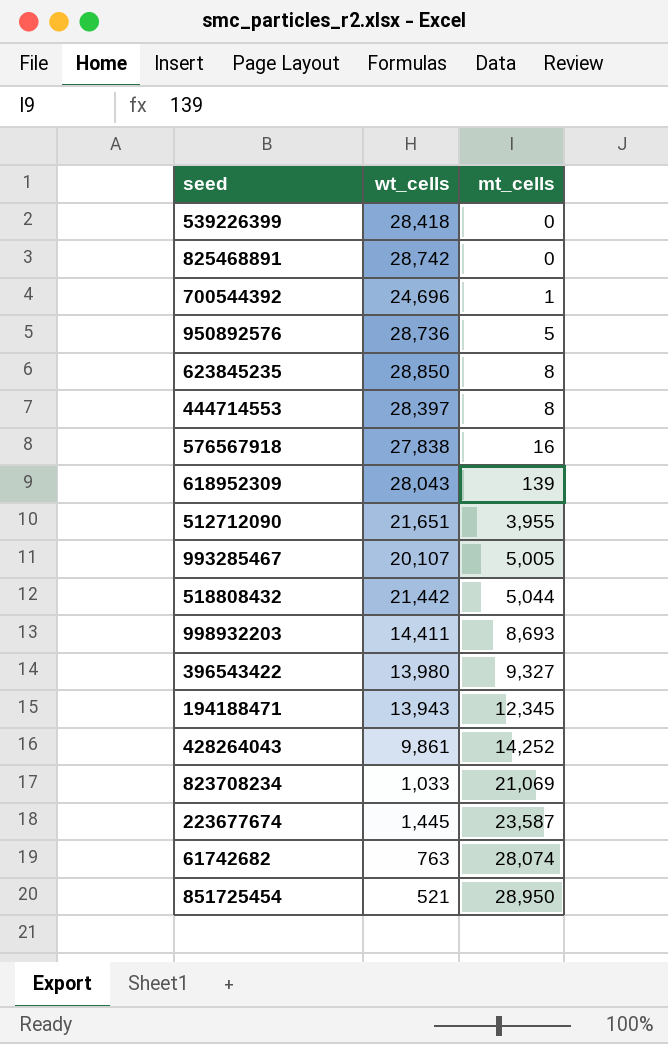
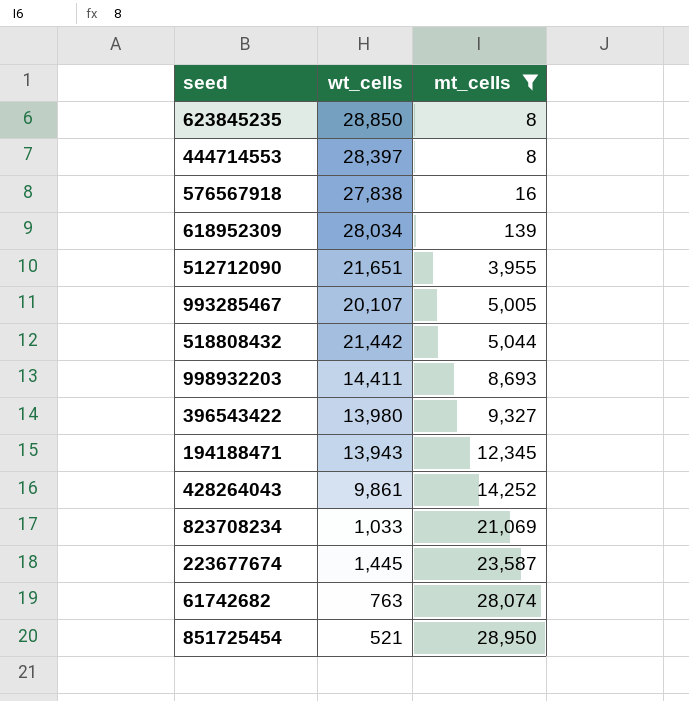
filter: none -> mt_cells >= 8
618952309 | wt_cells: 28,043 -> 28,034

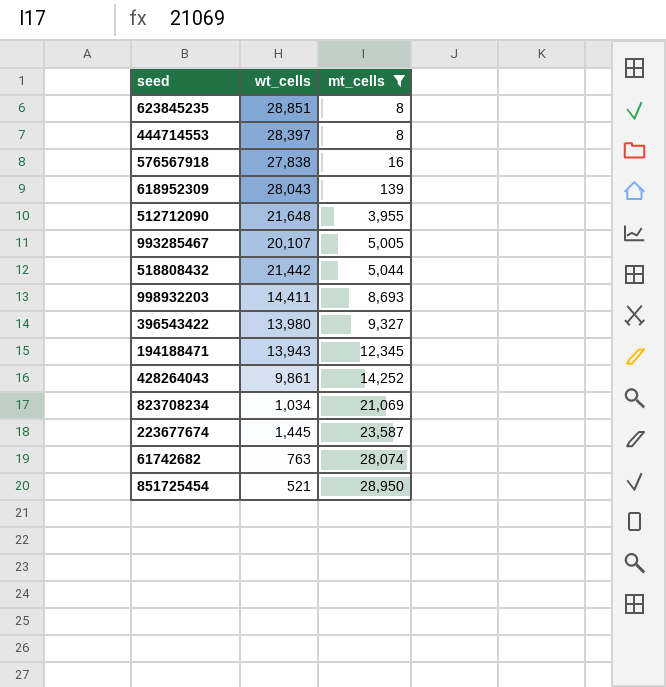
623845235 | wt_cells: 28,850 -> 28,851
618952309 | wt_cells: 28,034 -> 28,043
512712090 | wt_cells: 21,651 -> 21,648
823708234 | wt_cells: 1,033 -> 1,034

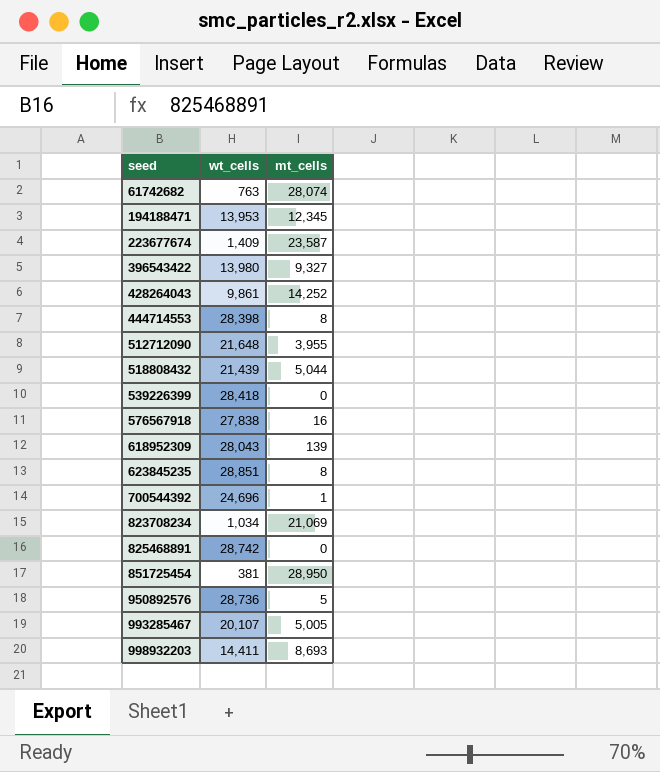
filter: mt_cells >= 8 -> none
row order: mt_cells ascending -> seed ascending
194188471 | wt_cells: 13,943 -> 13,953
223677674 | wt_cells: 1,445 -> 1,409
444714553 | wt_cells: 28,397 -> 28,398
518808432 | wt_cells: 21,442 -> 21,439
851725454 | wt_cells: 521 -> 381

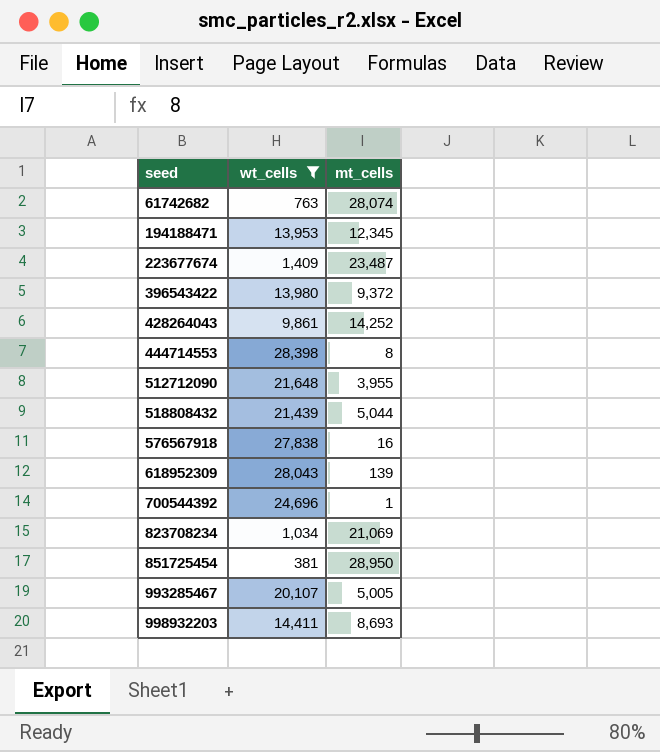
filter: none -> wt_cells <= 28,398
223677674 | mt_cells: 23,587 -> 23,487
396543422 | mt_cells: 9,327 -> 9,372

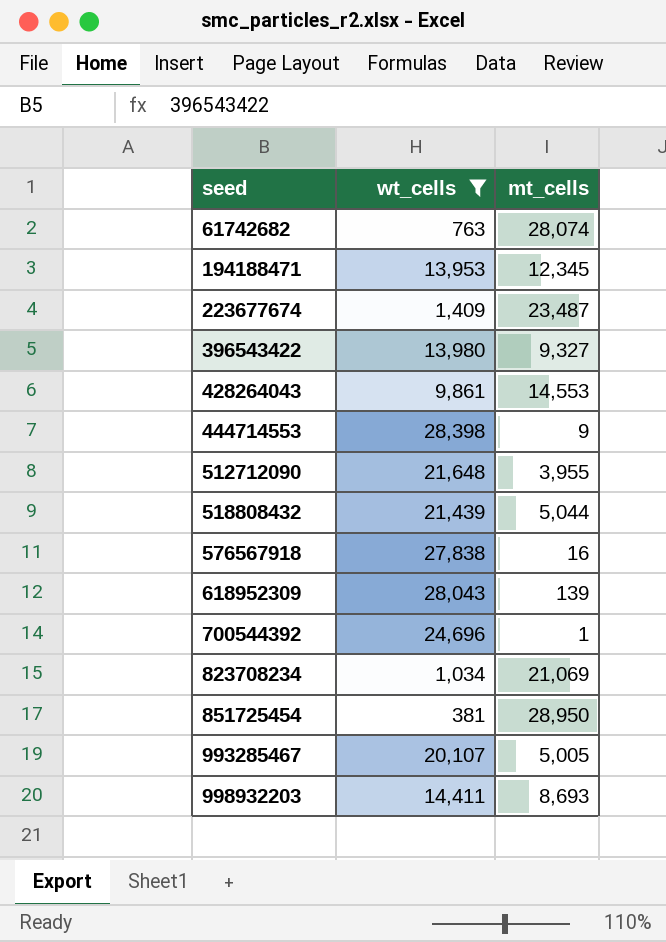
396543422 | mt_cells: 9,372 -> 9,327
428264043 | mt_cells: 14,252 -> 14,553
444714553 | mt_cells: 8 -> 9

